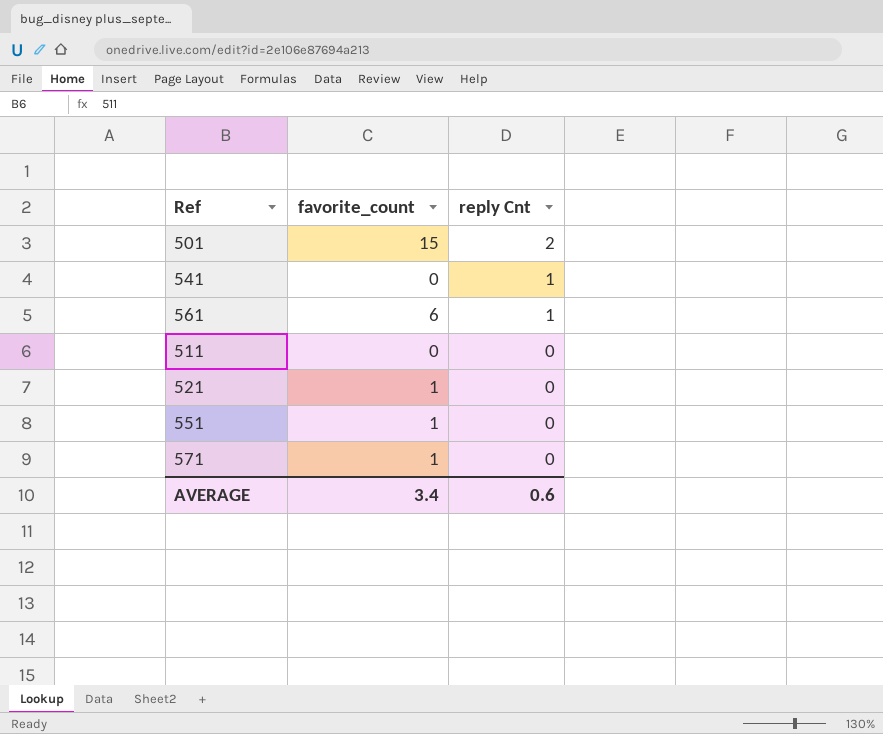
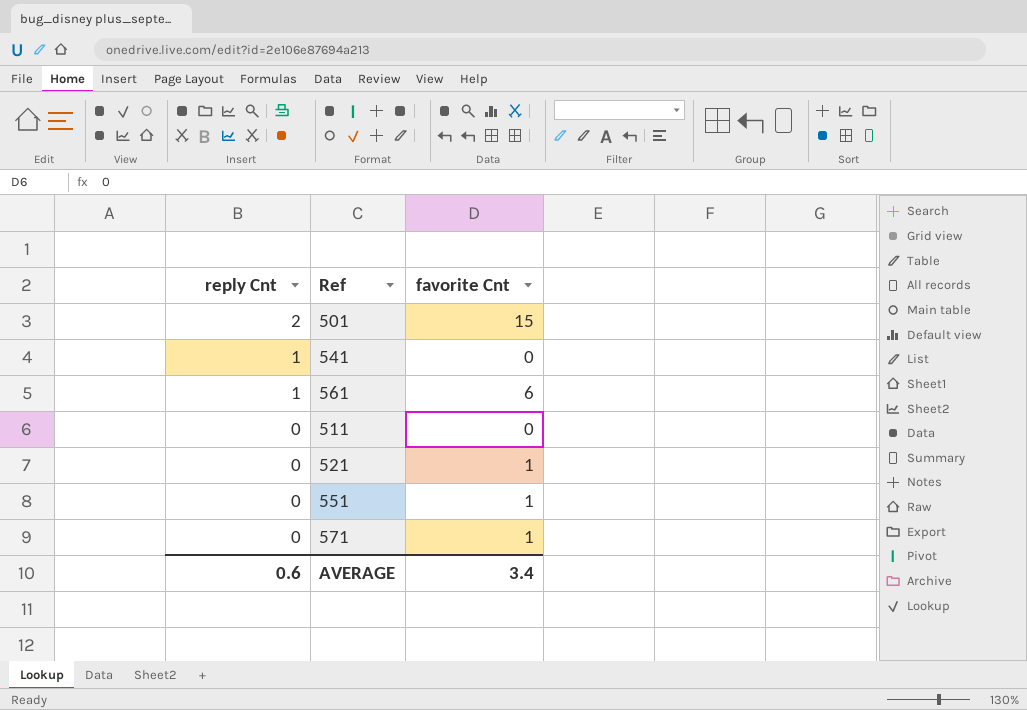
column reply Cnt | position: 3 -> 1
column name: favorite_count -> favorite Cnt

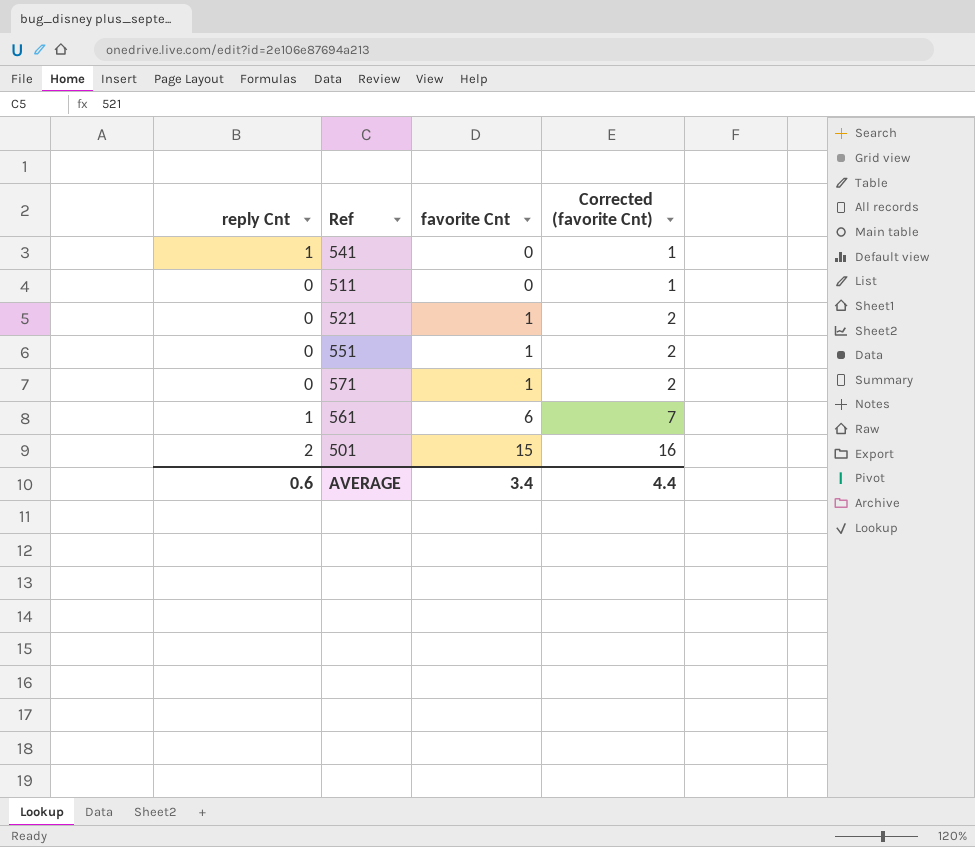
row order: reply Cnt descending -> favorite Cnt ascending
column Corrected (favorite Cnt) | formula: none -> [favorite Cnt] + 1

